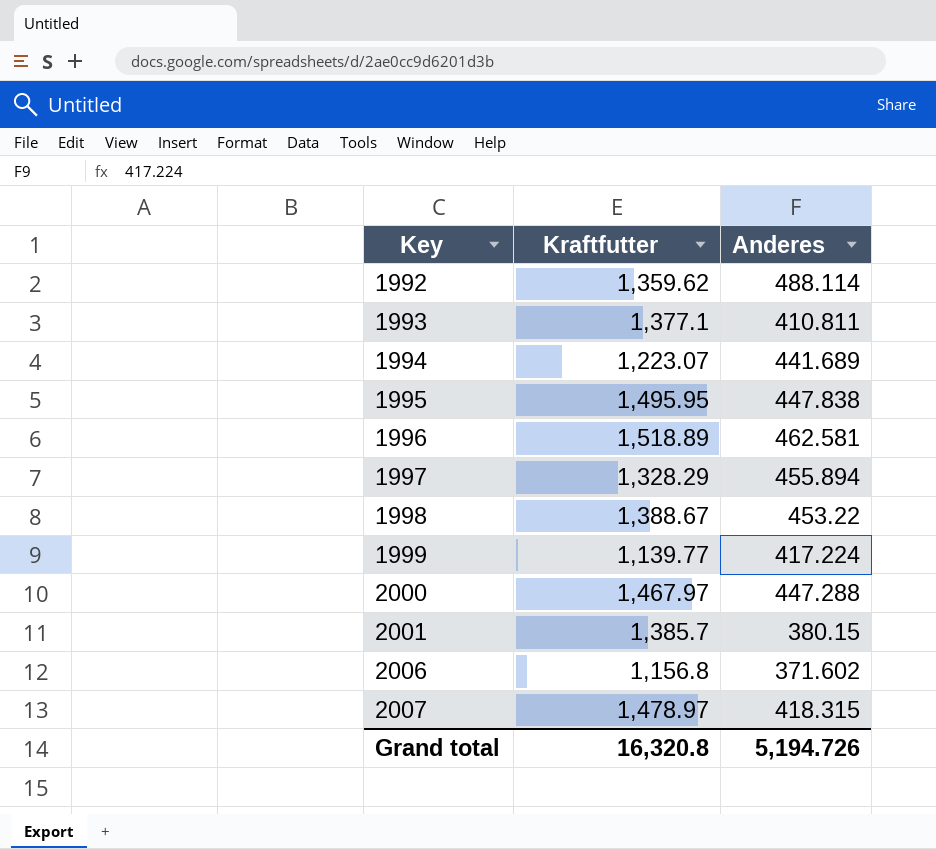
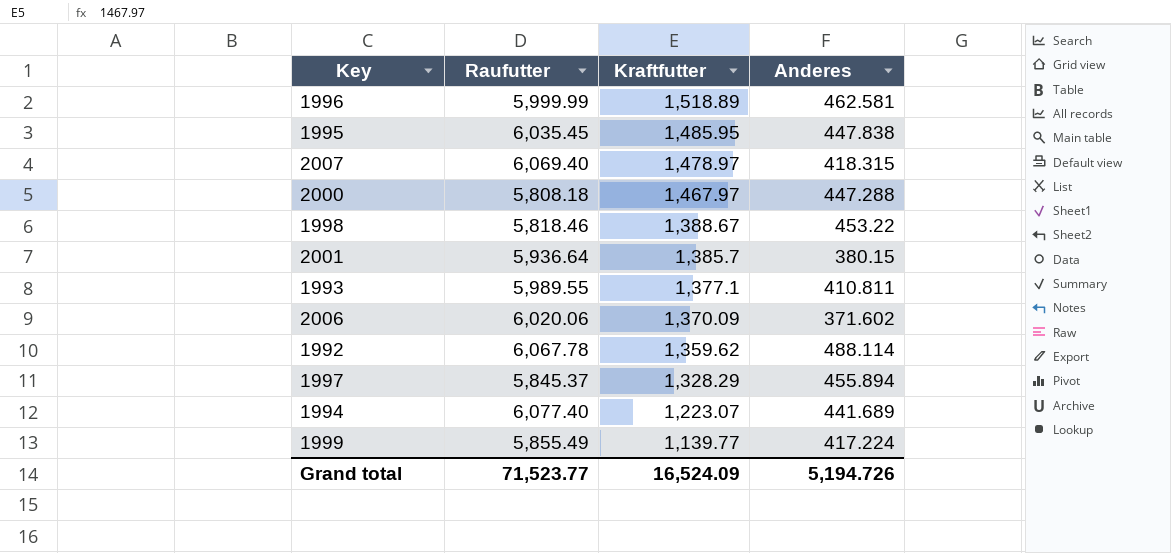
row order: Key ascending -> Kraftfutter descending
column Raufutter | position: none -> 2
1995 | Kraftfutter: 1,495.95 -> 1,485.95
2006 | Kraftfutter: 1,156.8 -> 1,370.09
Grand total | Kraftfutter: 16,320.8 -> 16,524.09

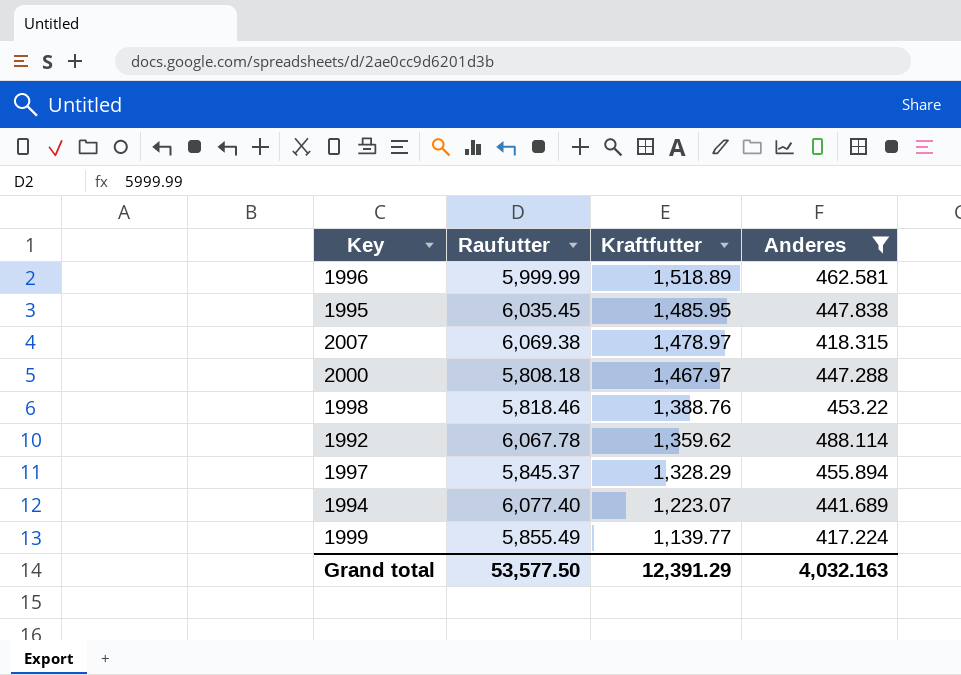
filter: none -> Anderes >= 417.224
2007 | Raufutter: 6,069.40 -> 6,069.38
1998 | Kraftfutter: 1,388.67 -> 1,388.76
Grand total | Raufutter: 71,523.77 -> 53,577.50
Grand total | Kraftfutter: 16,524.09 -> 12,391.29
Grand total | Anderes: 5,194.726 -> 4,032.163

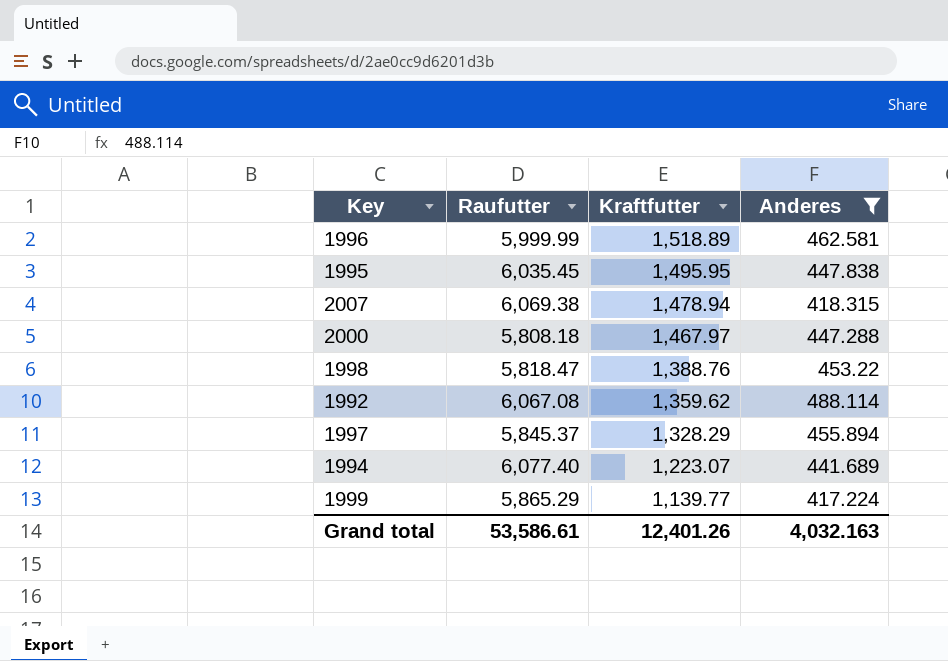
1995 | Kraftfutter: 1,485.95 -> 1,495.95
2007 | Kraftfutter: 1,478.97 -> 1,478.94
1998 | Raufutter: 5,818.46 -> 5,818.47
1992 | Raufutter: 6,067.78 -> 6,067.08
1999 | Raufutter: 5,855.49 -> 5,865.29
Grand total | Raufutter: 53,577.50 -> 53,586.61
Grand total | Kraftfutter: 12,391.29 -> 12,401.26

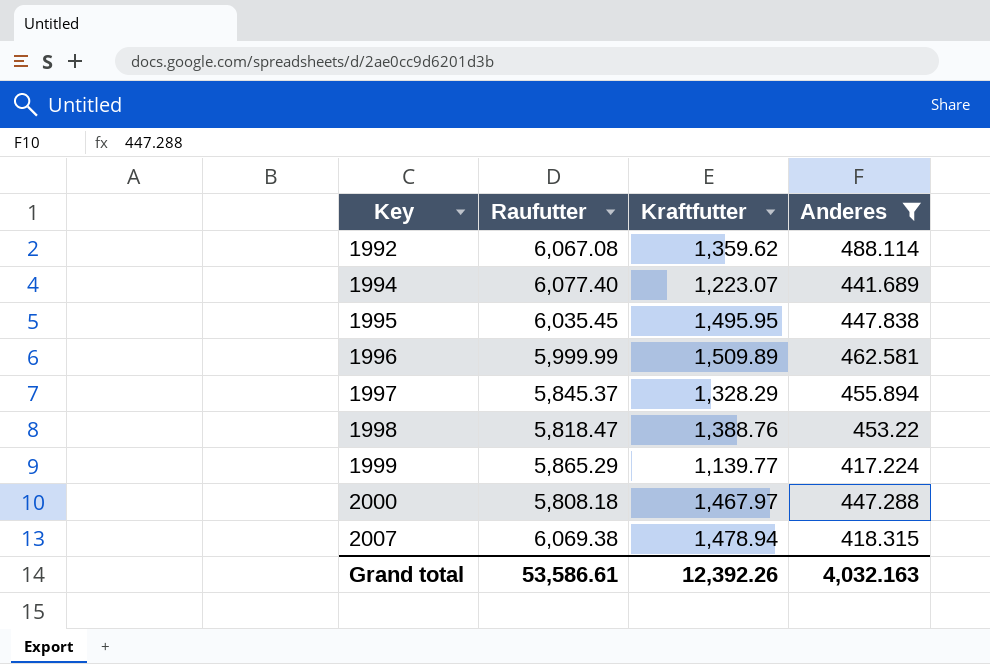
row order: Kraftfutter descending -> Key ascending
1996 | Kraftfutter: 1,518.89 -> 1,509.89
Grand total | Kraftfutter: 12,401.26 -> 12,392.26

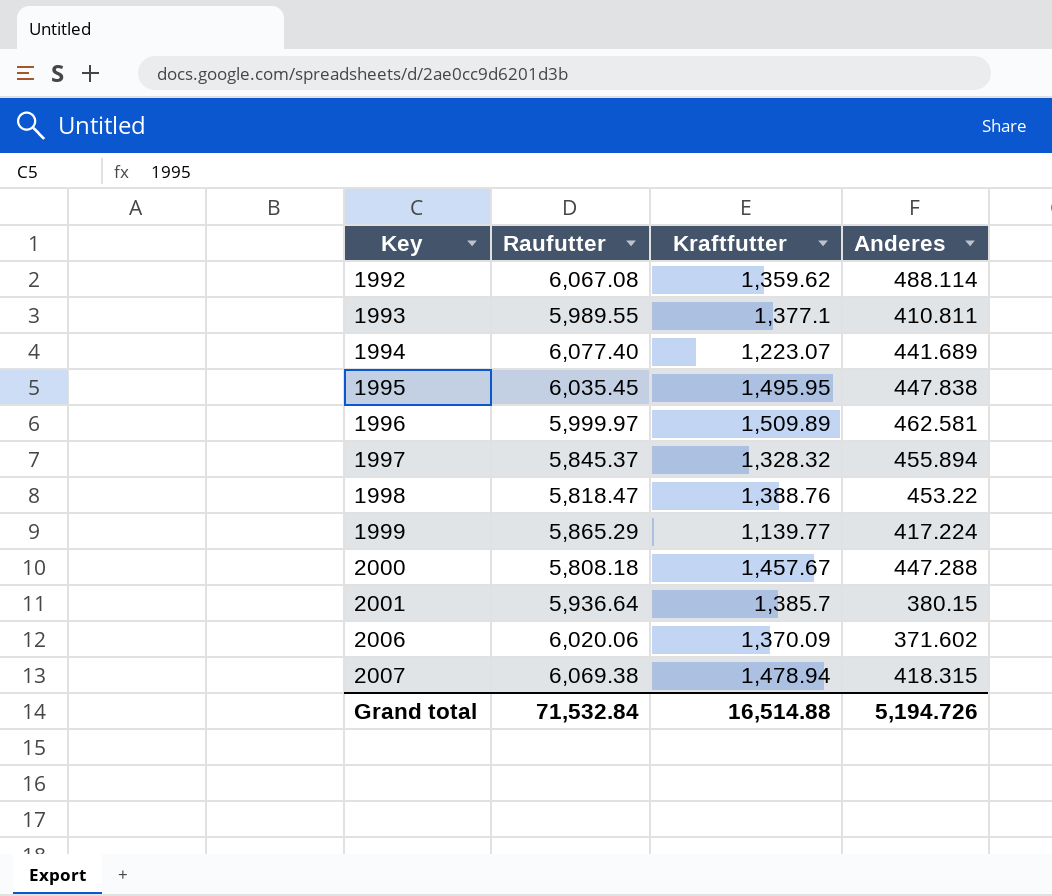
filter: Anderes >= 417.224 -> none
1996 | Raufutter: 5,999.99 -> 5,999.97
1997 | Kraftfutter: 1,328.29 -> 1,328.32
2000 | Kraftfutter: 1,467.97 -> 1,457.67
Grand total | Raufutter: 53,586.61 -> 71,532.84
Grand total | Kraftfutter: 12,392.26 -> 16,514.88
Grand total | Anderes: 4,032.163 -> 5,194.726

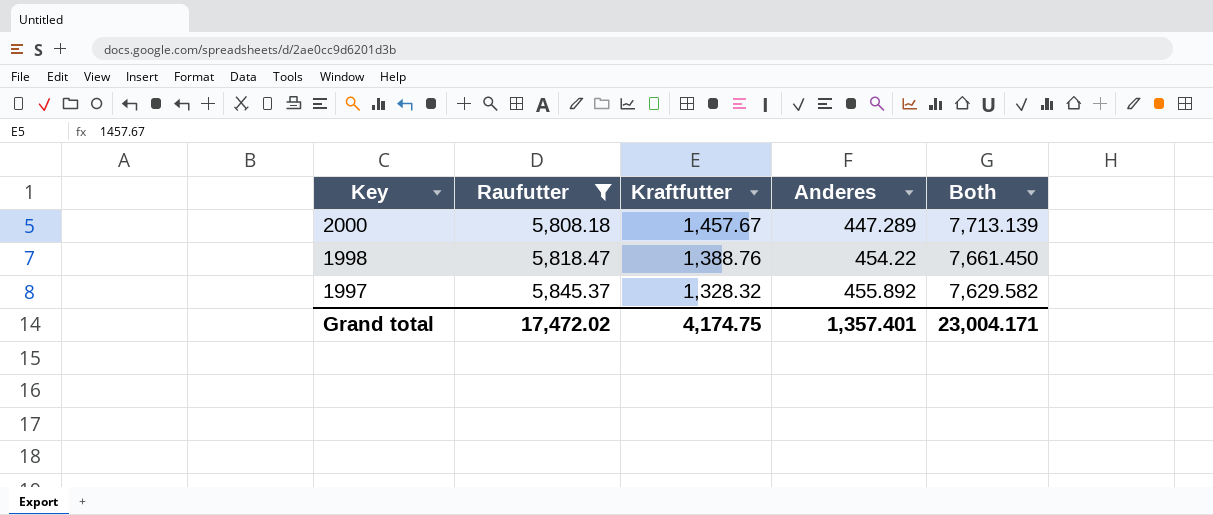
filter: none -> Raufutter <= 5,845.37
row order: Key ascending -> Key descending
column Both | formula: none -> [Raufutter] + [Kraftfutter] + [Anderes]
2000 | Anderes: 447.288 -> 447.289
1998 | Anderes: 453.22 -> 454.22
1997 | Anderes: 455.894 -> 455.892
Grand total | Raufutter: 71,532.84 -> 17,472.02
Grand total | Kraftfutter: 16,514.88 -> 4,174.75
Grand total | Anderes: 5,194.726 -> 1,357.401

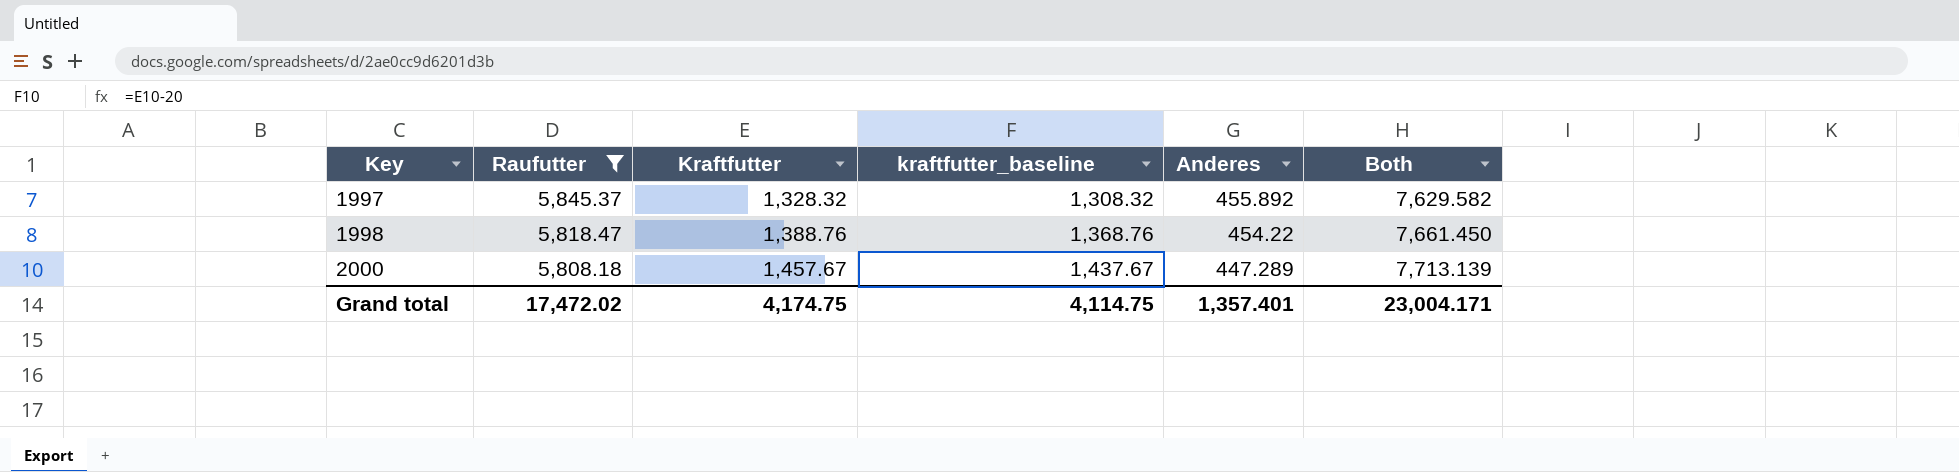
row order: Key descending -> Key ascending
column kraftfutter_baseline | formula: none -> [Kraftfutter] - 20

